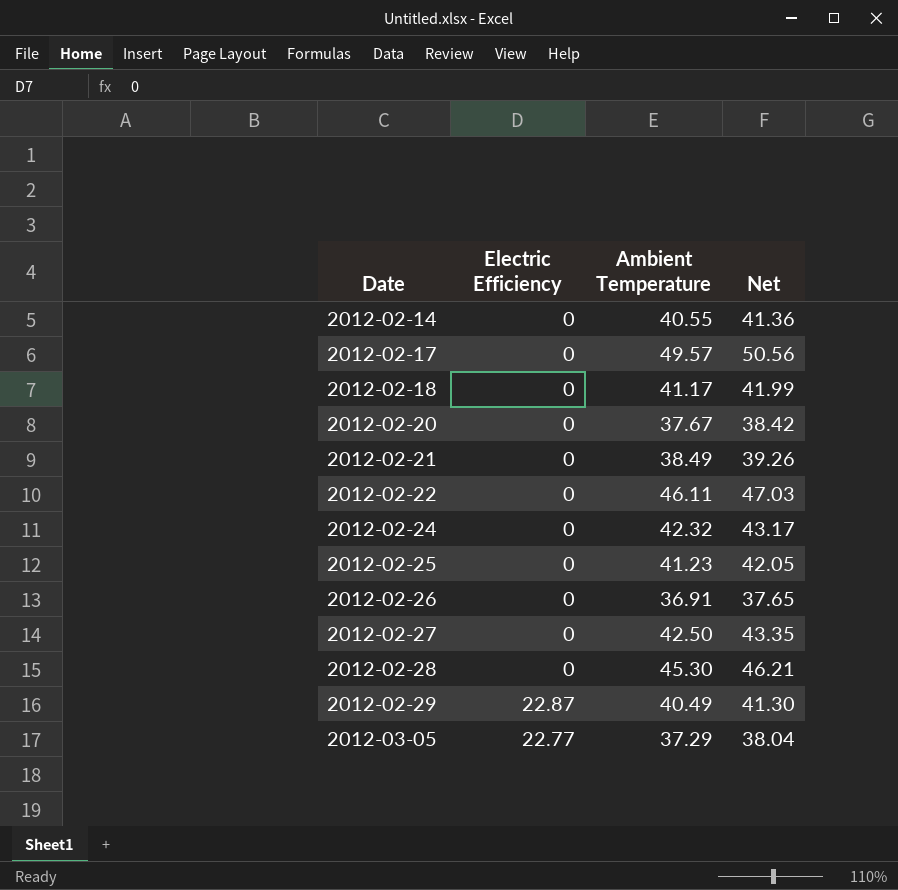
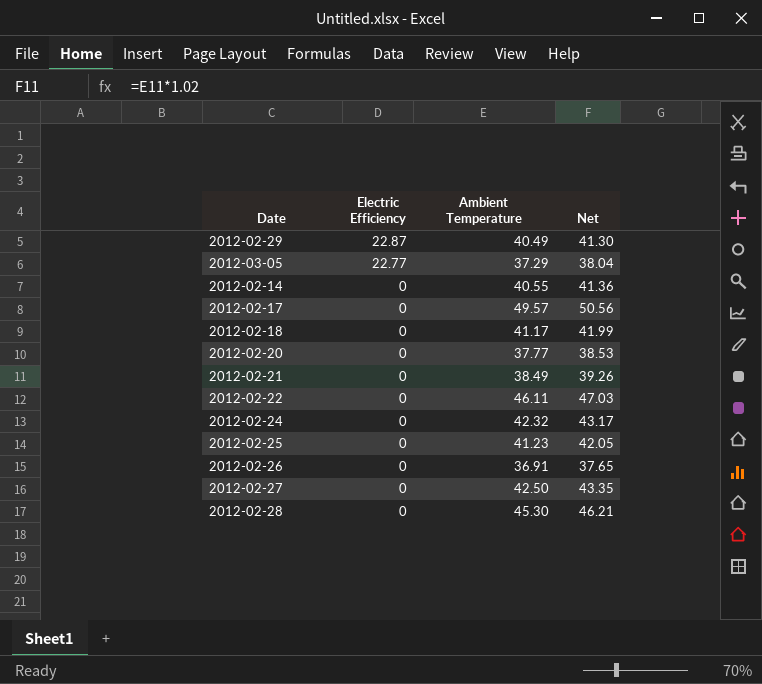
row order: Date ascending -> Electric Efficiency descending
2012-02-20 | Ambient Temperature: 37.67 -> 37.77
2012-02-20 | Net: 38.42 -> 38.53

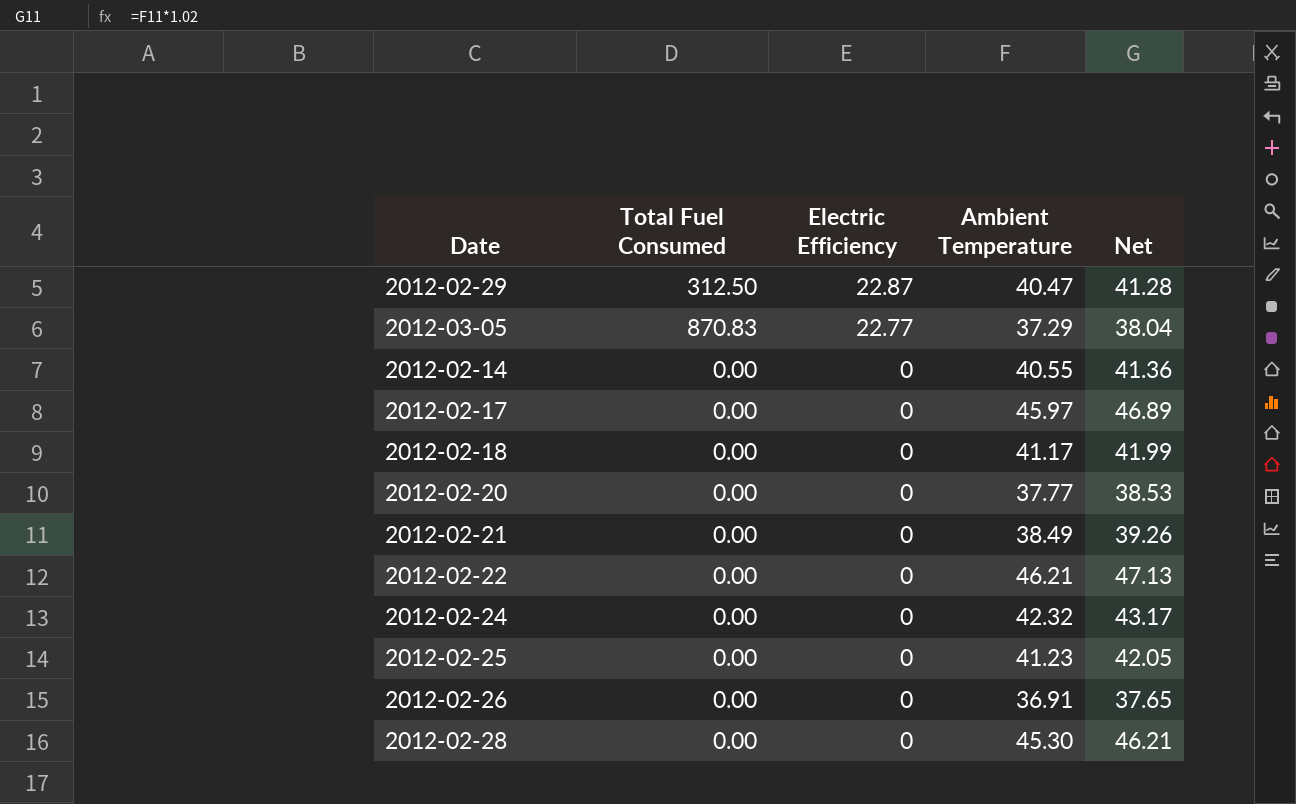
column Total Fuel Consumed | position: none -> 2
row 2012-02-27: 0 | 42.50 | 43.35 -> none
2012-02-29 | Ambient Temperature: 40.49 -> 40.47
2012-02-29 | Net: 41.30 -> 41.28
2012-02-17 | Ambient Temperature: 49.57 -> 45.97
2012-02-17 | Net: 50.56 -> 46.89
2012-02-22 | Ambient Temperature: 46.11 -> 46.21
2012-02-22 | Net: 47.03 -> 47.13

